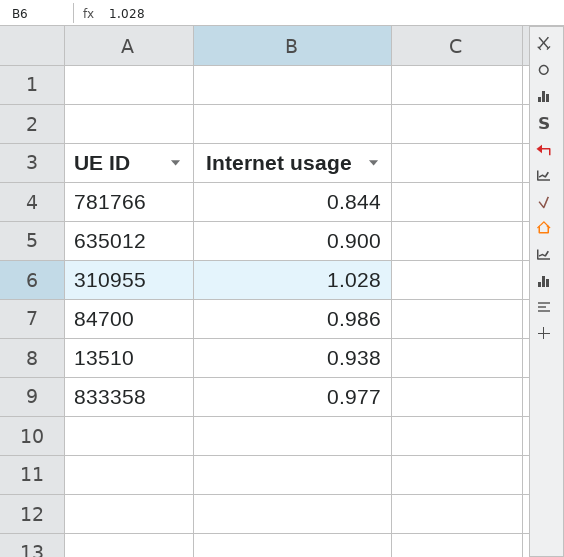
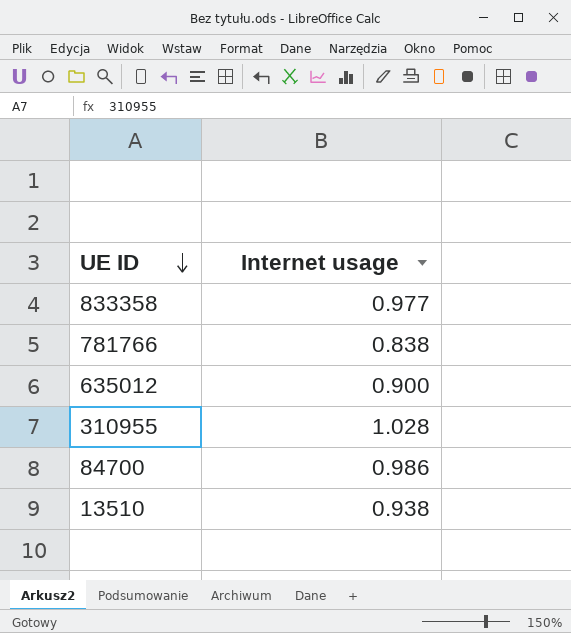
row order: none -> UE ID descending
781766 | Internet usage: 0.844 -> 0.838

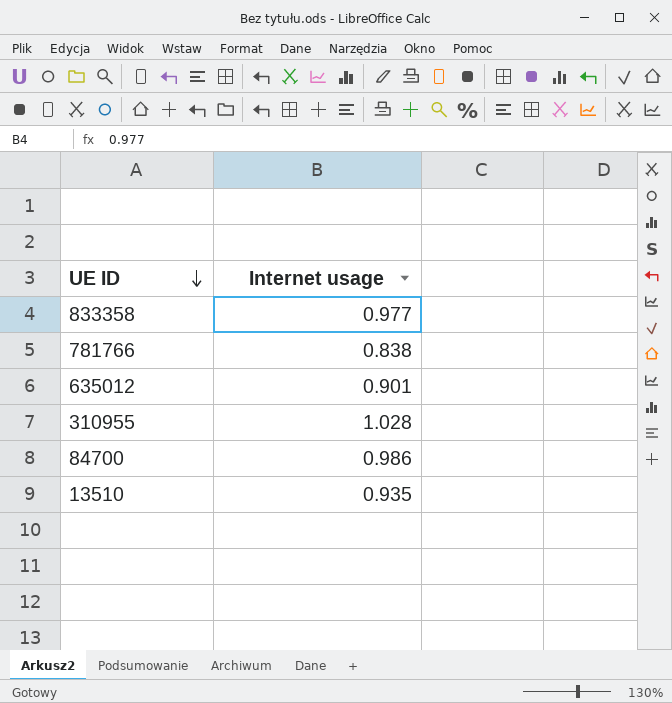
635012 | Internet usage: 0.900 -> 0.901
13510 | Internet usage: 0.938 -> 0.935

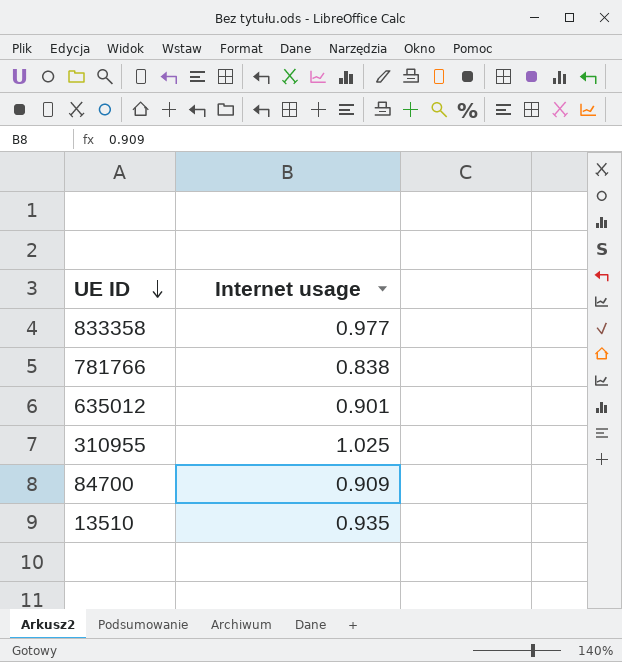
310955 | Internet usage: 1.028 -> 1.025
84700 | Internet usage: 0.986 -> 0.909

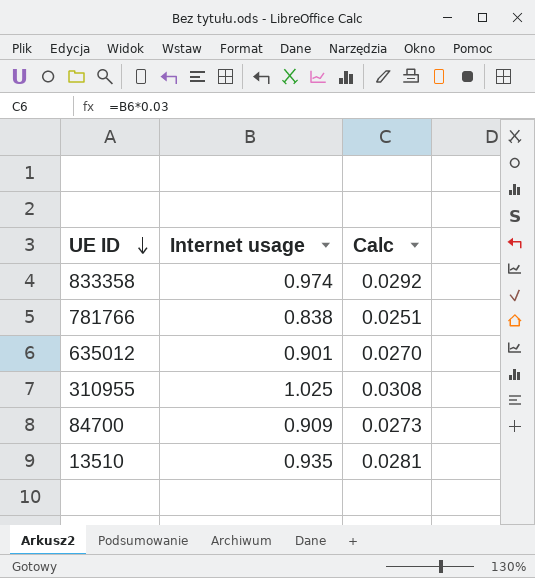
column Calc | formula: none -> [Internet usage] * 0.03
833358 | Internet usage: 0.977 -> 0.974

